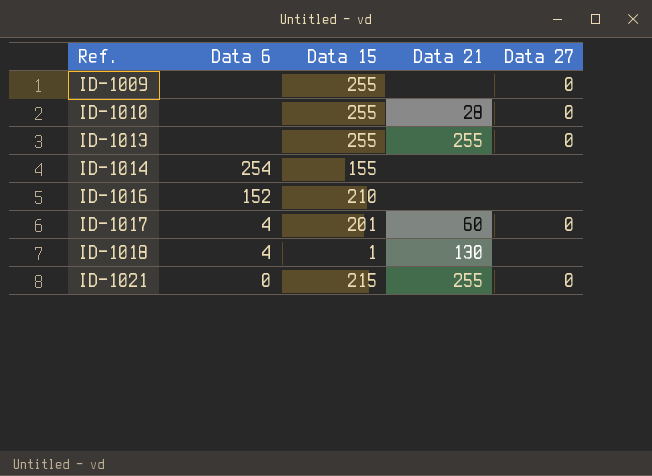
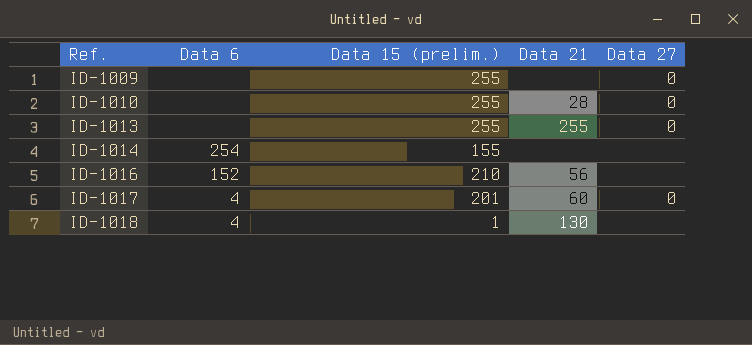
column name: Data 15 -> Data 15 (prelim.)
row ID-1021: 0 | 215 | 255 | 0 -> none
ID-1016 | Data 21: none -> 56

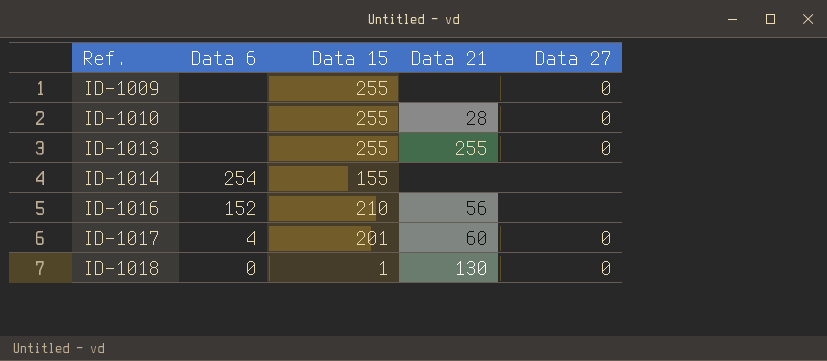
column name: Data 15 (prelim.) -> Data 15
ID-1018 | Data 6: 4 -> 0
ID-1018 | Data 27: none -> 0

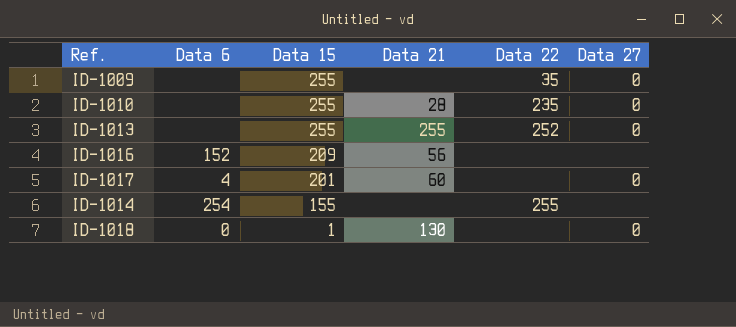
row order: Ref. ascending -> Data 15 descending
column Data 22 | position: none -> 5
ID-1016 | Data 15: 210 -> 209

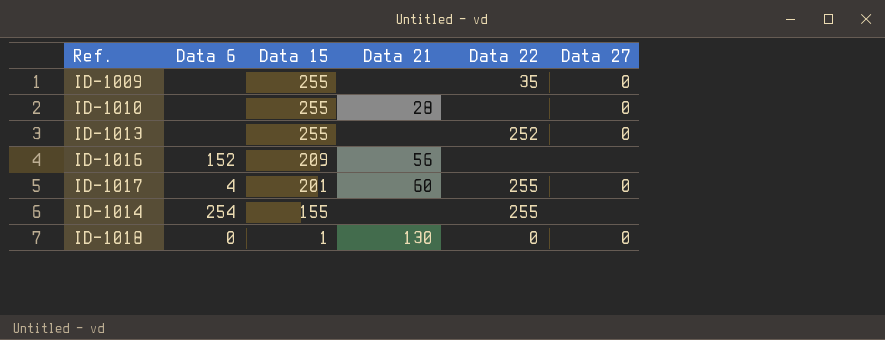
ID-1010 | Data 22: 235 -> none
ID-1013 | Data 21: 255 -> none
ID-1017 | Data 22: none -> 255
ID-1018 | Data 22: none -> 0

